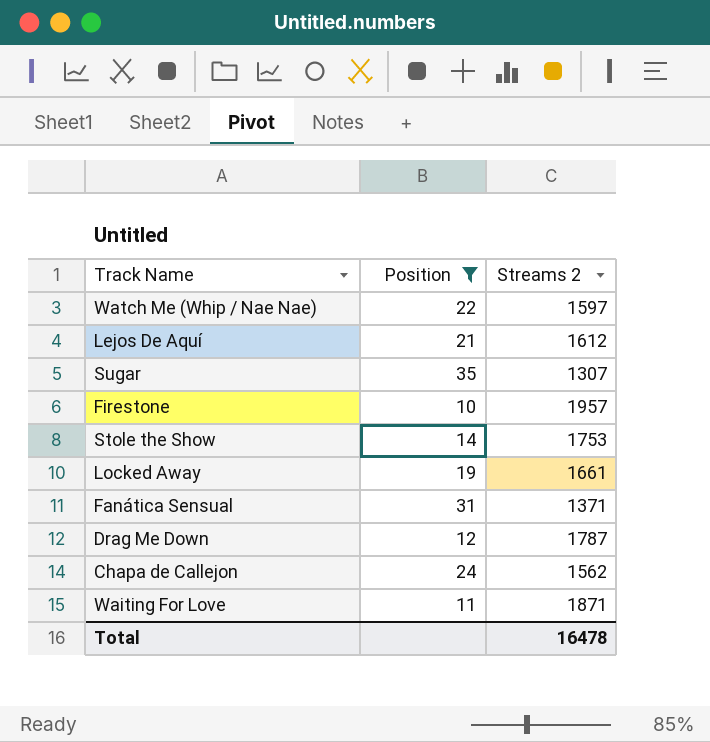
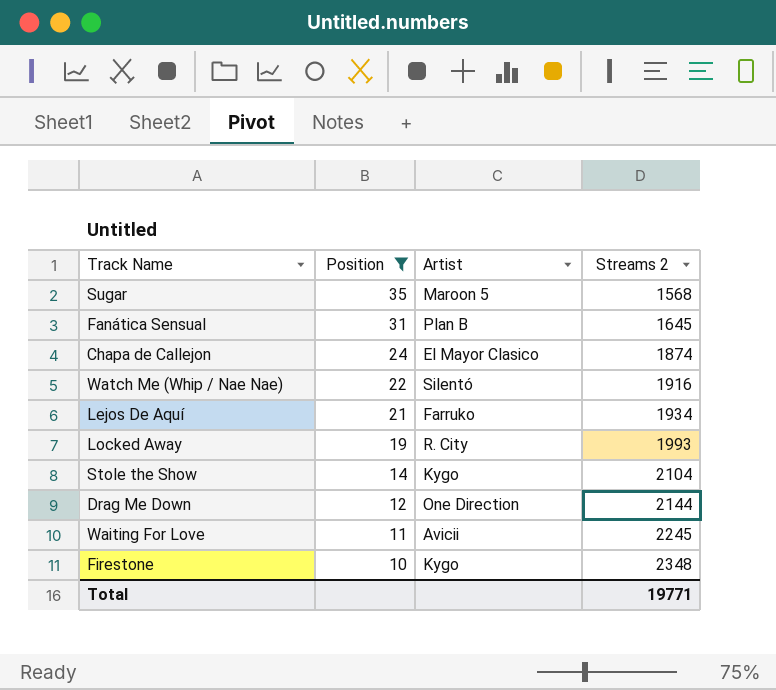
row order: none -> Position descending
column Artist | position: none -> 3
Sugar | Streams 2: 1307 -> 1568
Fanática Sensual | Streams 2: 1371 -> 1645
Chapa de Callejon | Streams 2: 1562 -> 1874
Watch Me (Whip / Nae Nae) | Streams 2: 1597 -> 1916
Lejos De Aquí | Streams 2: 1612 -> 1934
Locked Away | Streams 2: 1661 -> 1993
Stole the Show | Streams 2: 1753 -> 2104
Drag Me Down | Streams 2: 1787 -> 2144
Waiting For Love | Streams 2: 1871 -> 2245
Firestone | Streams 2: 1957 -> 2348
Total | Streams 2: 16478 -> 19771

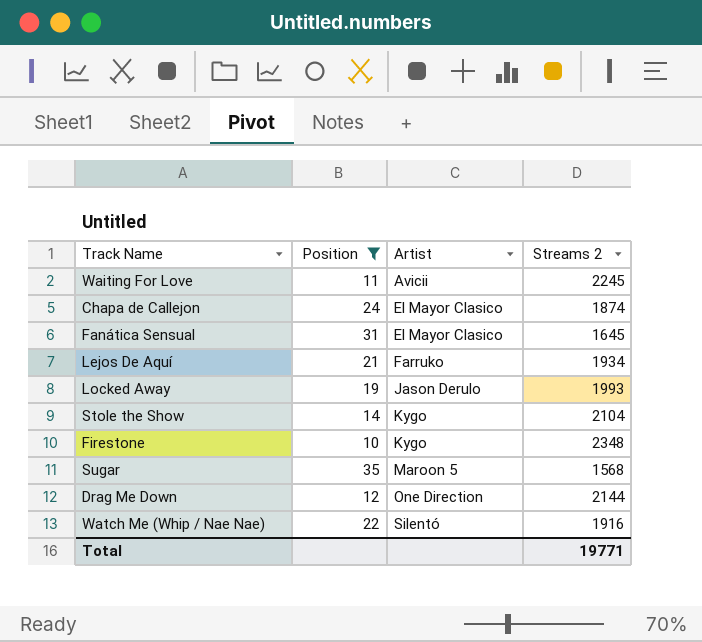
row order: Position descending -> Artist ascending
Fanática Sensual | Artist: Plan B -> El Mayor Clasico
Locked Away | Artist: R. City -> Jason Derulo

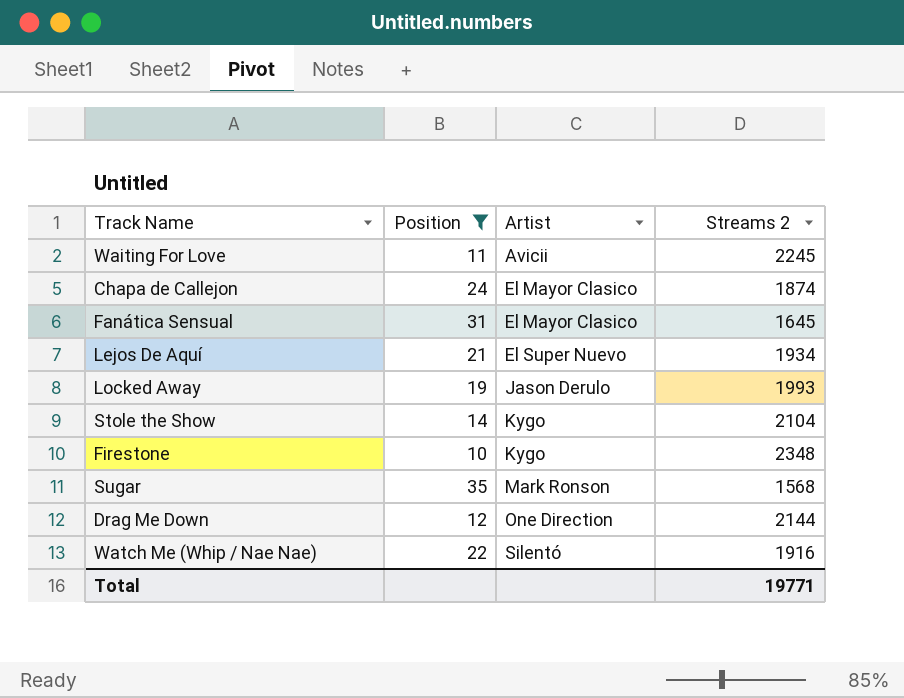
Lejos De Aquí | Artist: Farruko -> El Super Nuevo
Sugar | Artist: Maroon 5 -> Mark Ronson

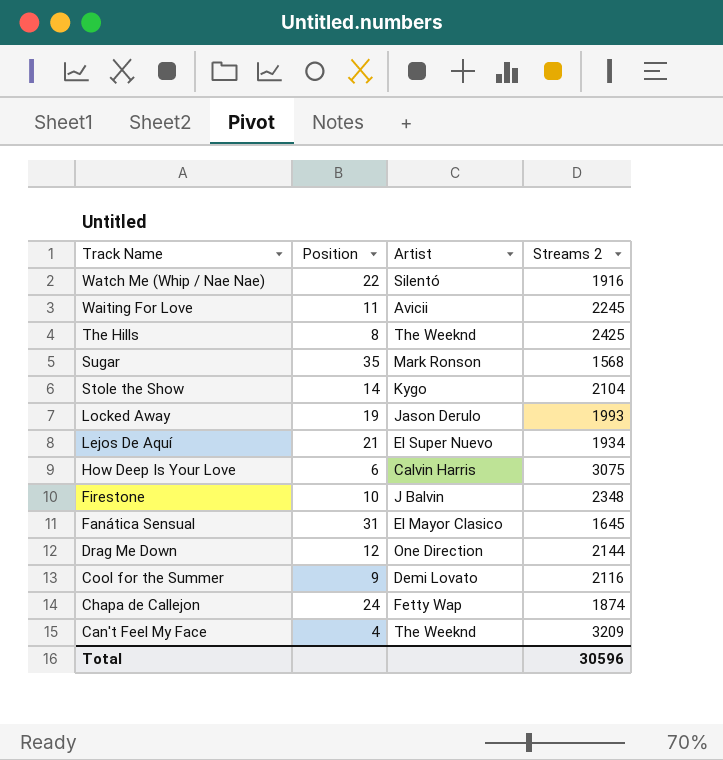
filter: Position >= 10 -> none
row order: Artist ascending -> Track Name descending
Firestone | Artist: Kygo -> J Balvin
Chapa de Callejon | Artist: El Mayor Clasico -> Fetty Wap
Total | Streams 2: 19771 -> 30596

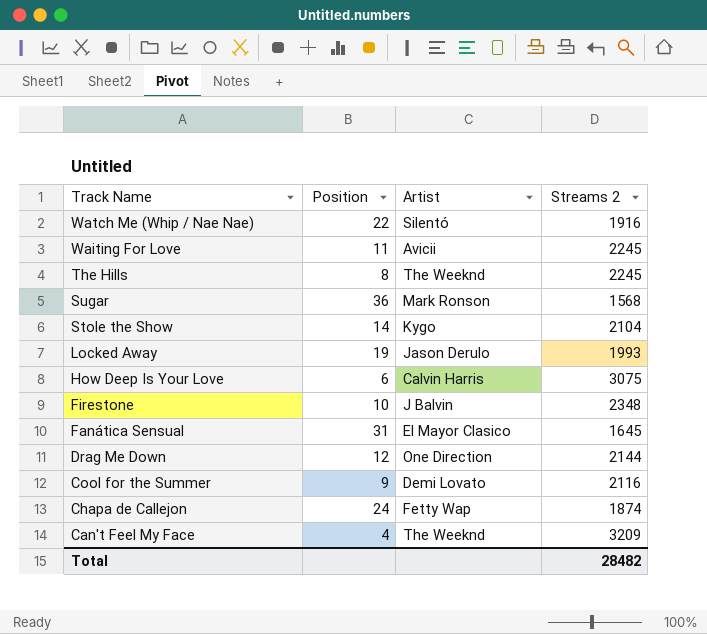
row Lejos De Aquí: 21 | El Super Nuevo | 1934 -> none
The Hills | Streams 2: 2425 -> 2245
Sugar | Position: 35 -> 36
Total | Streams 2: 30596 -> 28482

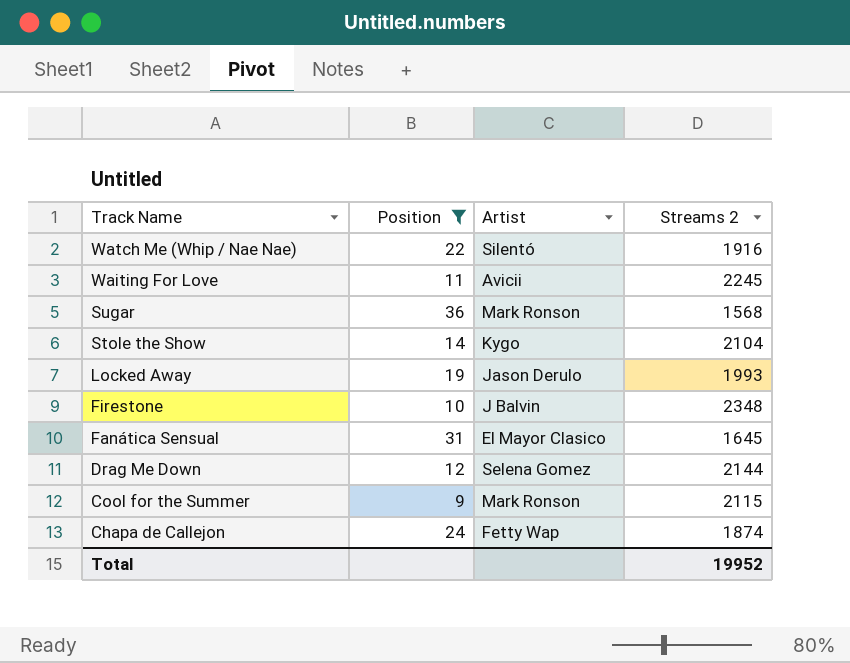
filter: none -> Position >= 9
Drag Me Down | Artist: One Direction -> Selena Gomez
Cool for the Summer | Artist: Demi Lovato -> Mark Ronson
Cool for the Summer | Streams 2: 2116 -> 2115
Total | Streams 2: 28482 -> 19952

